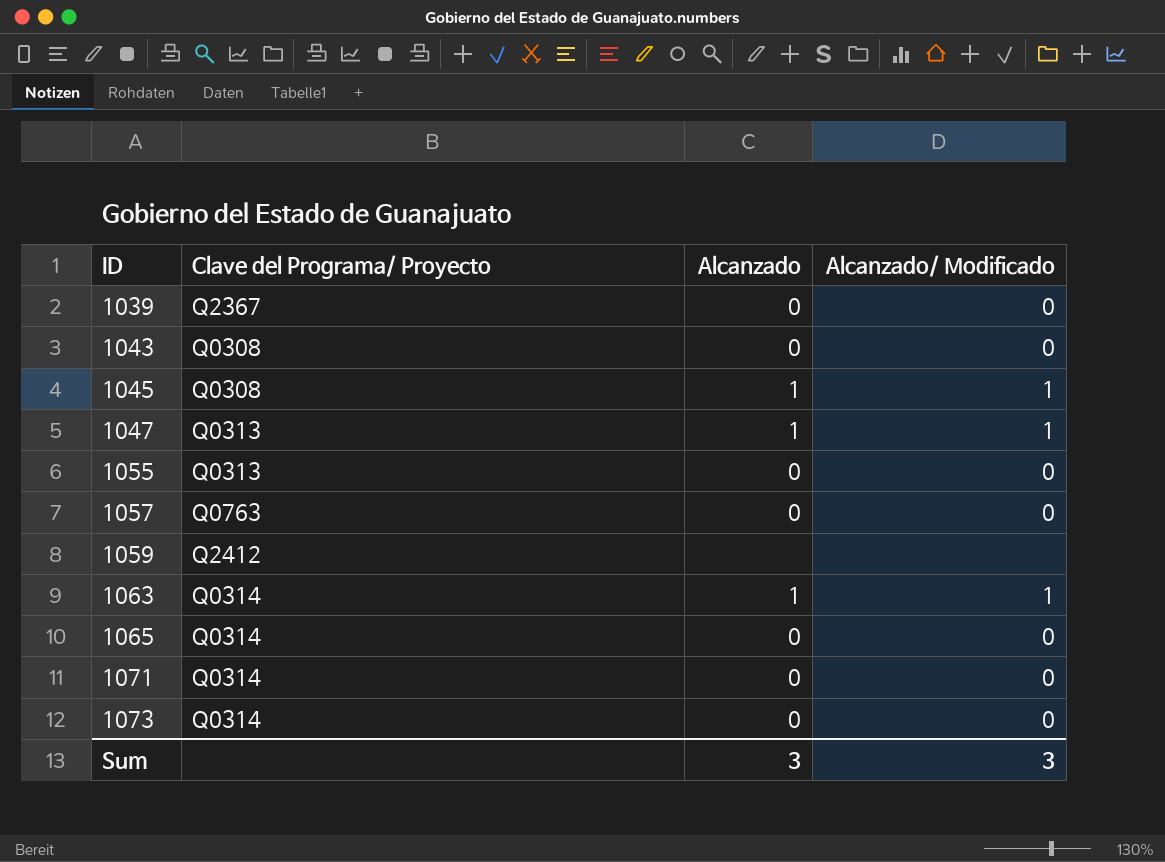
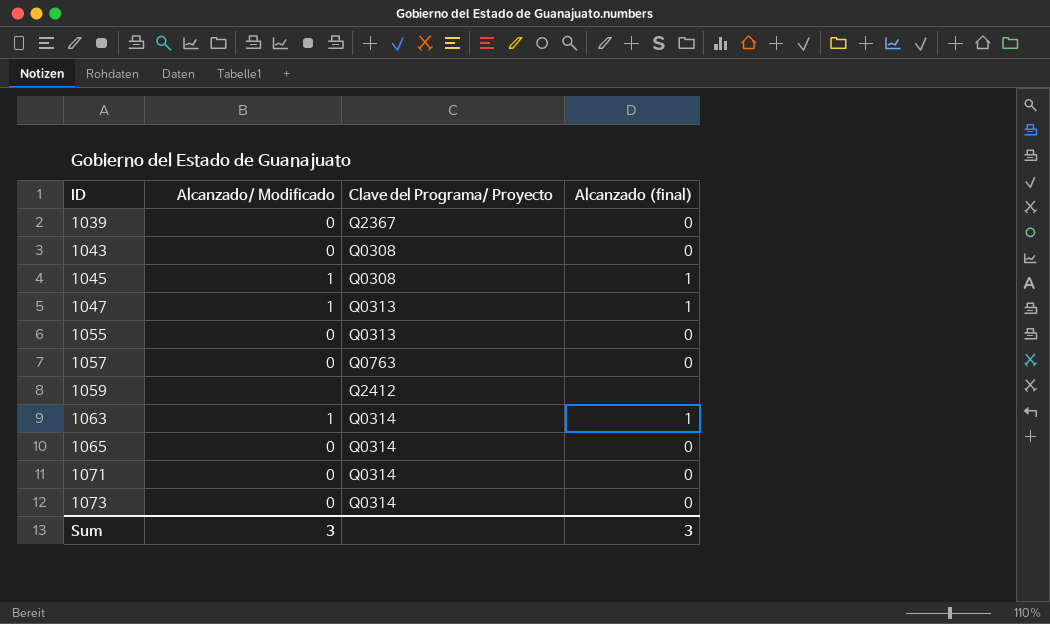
column Alcanzado/ Modificado | position: 4 -> 2
column name: Alcanzado -> Alcanzado (final)

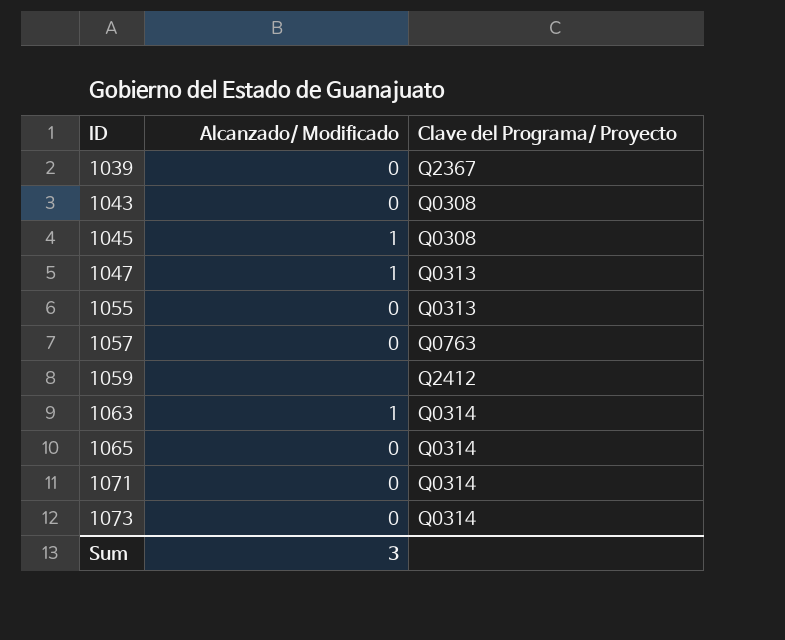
column Alcanzado (final) | position: 4 -> none

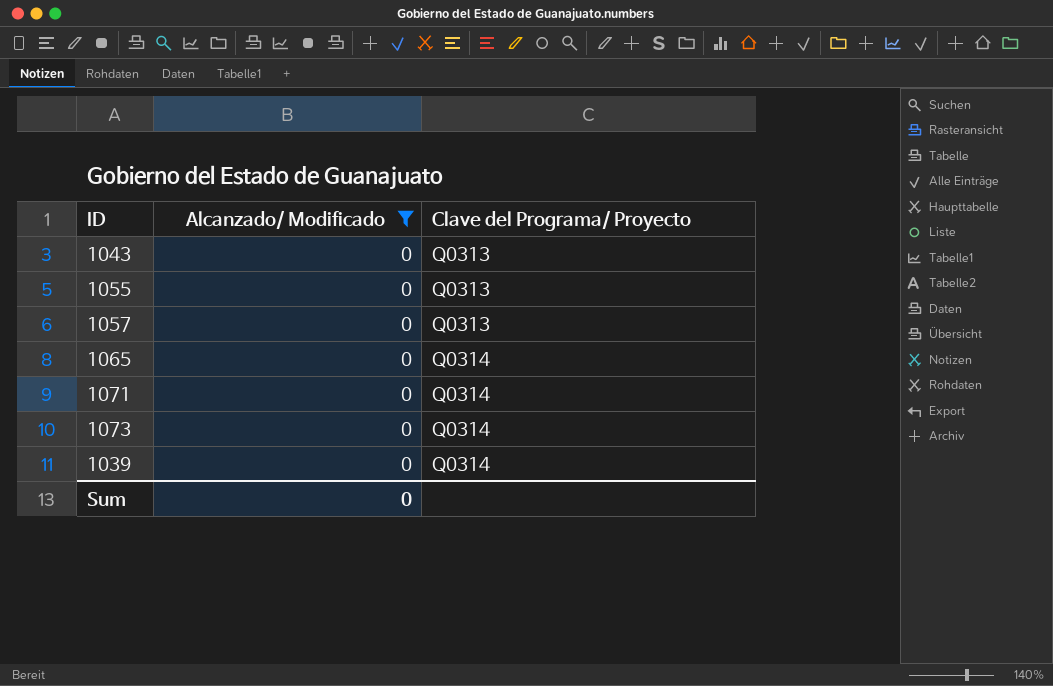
filter: none -> Alcanzado/ Modificado = 0
row order: ID ascending -> Clave del Programa/ Proyecto ascending
1043 | Clave del Programa/ Proyecto: Q0308 -> Q0313
1057 | Clave del Programa/ Proyecto: Q0763 -> Q0313
1039 | Clave del Programa/ Proyecto: Q2367 -> Q0314
Sum | Alcanzado/ Modificado: 3 -> 0

